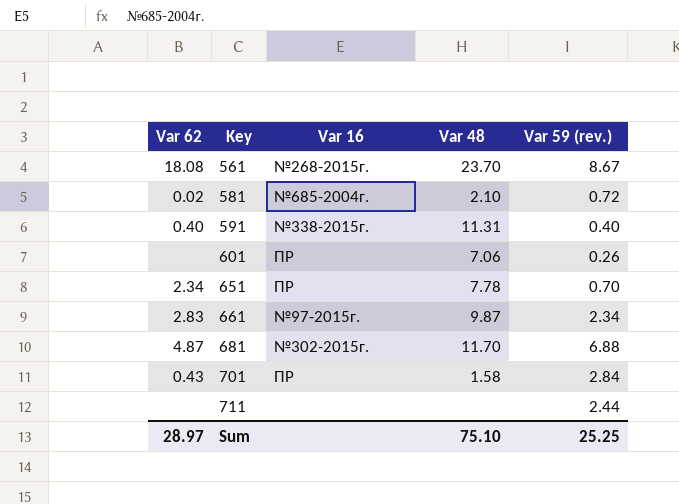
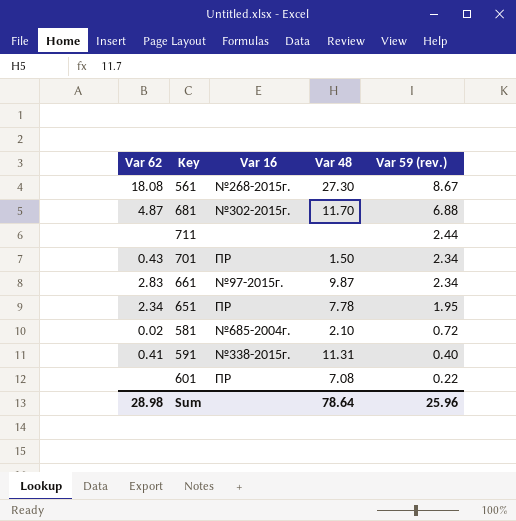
row order: Key ascending -> Var 59 (rev.) descending
561 | Var 48: 23.70 -> 27.30
701 | Var 48: 1.58 -> 1.50
701 | Var 59 (rev.): 2.84 -> 2.34
651 | Var 59 (rev.): 0.70 -> 1.95
591 | Var 62: 0.40 -> 0.41
601 | Var 48: 7.06 -> 7.08
601 | Var 59 (rev.): 0.26 -> 0.22
Sum | Var 62: 28.97 -> 28.98
Sum | Var 48: 75.10 -> 78.64
Sum | Var 59 (rev.): 25.25 -> 25.96

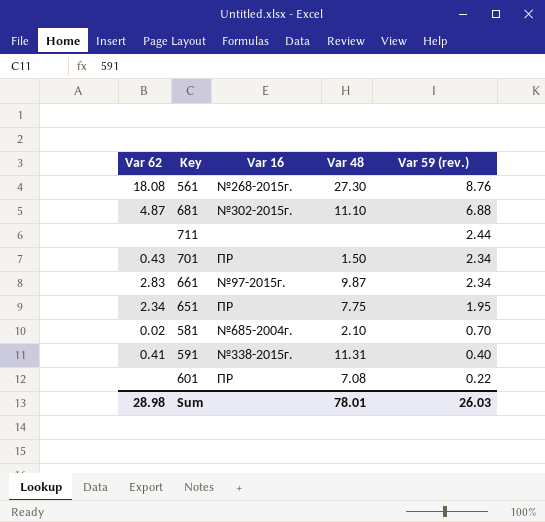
561 | Var 59 (rev.): 8.67 -> 8.76
681 | Var 48: 11.70 -> 11.10
651 | Var 48: 7.78 -> 7.75
581 | Var 59 (rev.): 0.72 -> 0.70
Sum | Var 48: 78.64 -> 78.01
Sum | Var 59 (rev.): 25.96 -> 26.03

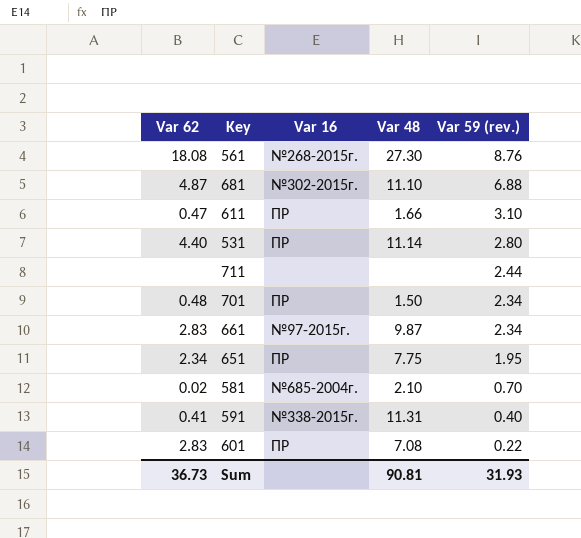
row 611: none -> 0.47 | ПР | 1.66 | 3.10
row 531: none -> 4.40 | ПР | 11.14 | 2.80
701 | Var 62: 0.43 -> 0.48
601 | Var 62: none -> 2.83
Sum | Var 62: 28.98 -> 36.73
Sum | Var 48: 78.01 -> 90.81
Sum | Var 59 (rev.): 26.03 -> 31.93

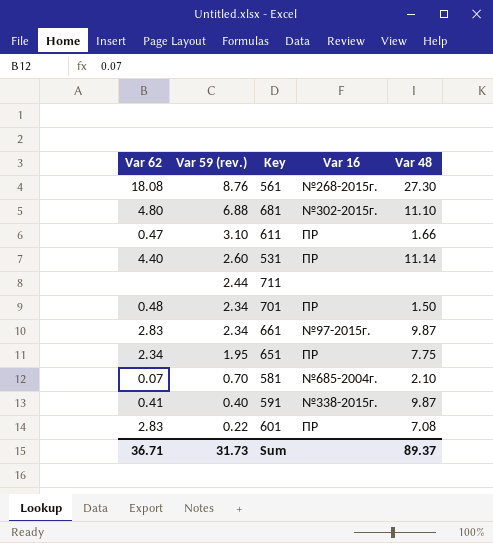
column Var 59 (rev.) | position: 5 -> 2
681 | Var 62: 4.87 -> 4.80
531 | Var 59 (rev.): 2.80 -> 2.60
581 | Var 62: 0.02 -> 0.07
591 | Var 48: 11.31 -> 9.87
Sum | Var 62: 36.73 -> 36.71
Sum | Var 59 (rev.): 31.93 -> 31.73
Sum | Var 48: 90.81 -> 89.37

